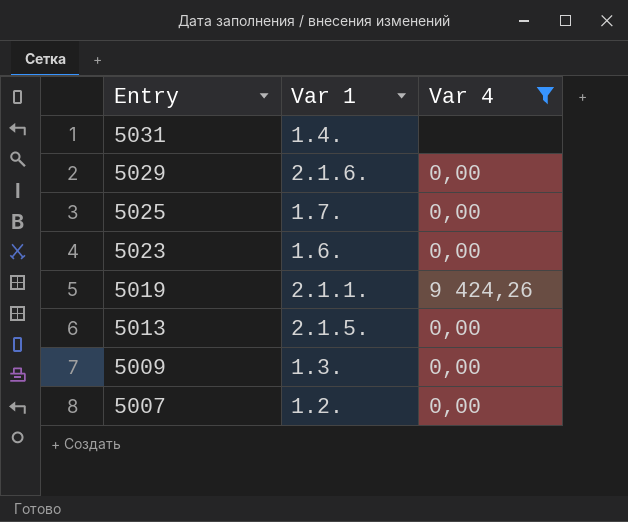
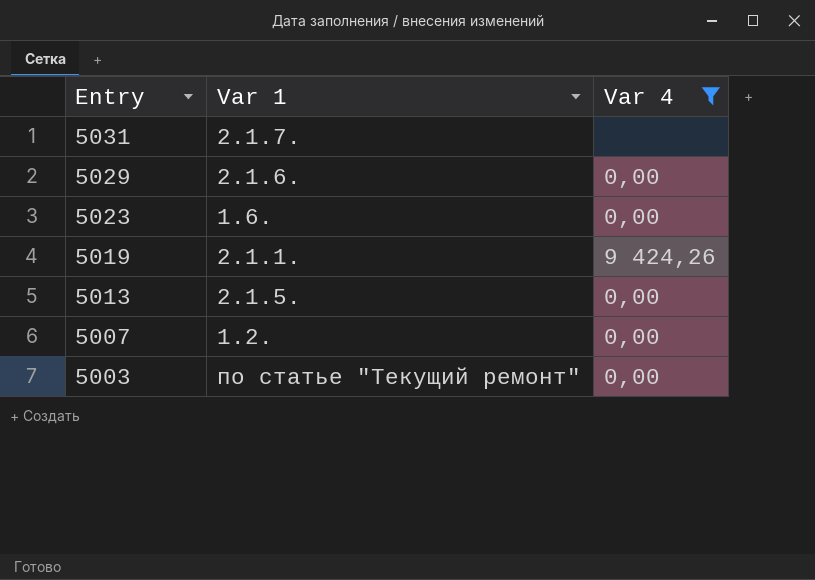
row 5025: 1.7. | 0,00 -> none
row 5009: 1.3. | 0,00 -> none
5031 | Var 1: 1.4. -> 2.1.7.
row 5003: none -> по статье "Текущий ремонт" | 0,00

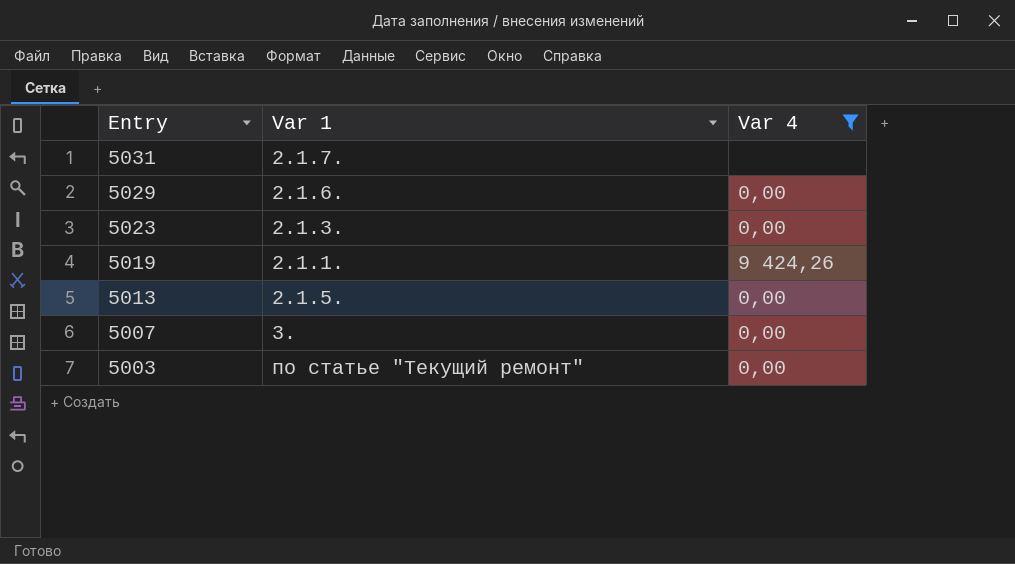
5023 | Var 1: 1.6. -> 2.1.3.
5007 | Var 1: 1.2. -> 3.

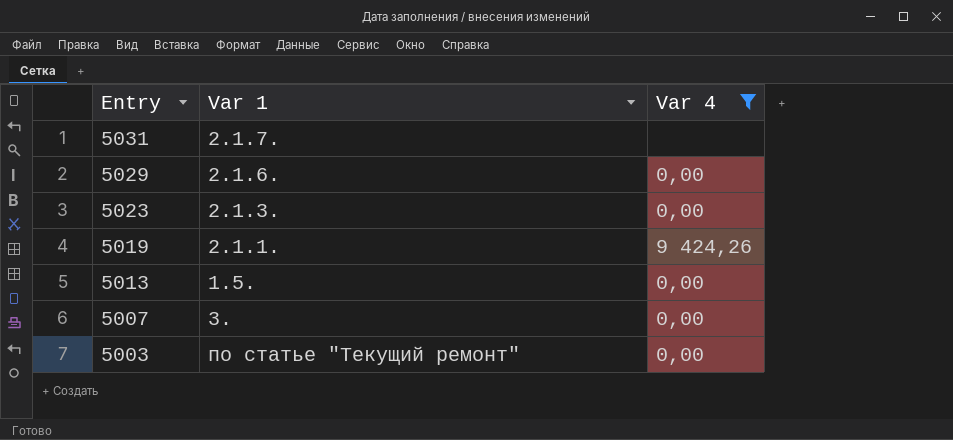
5013 | Var 1: 2.1.5. -> 1.5.

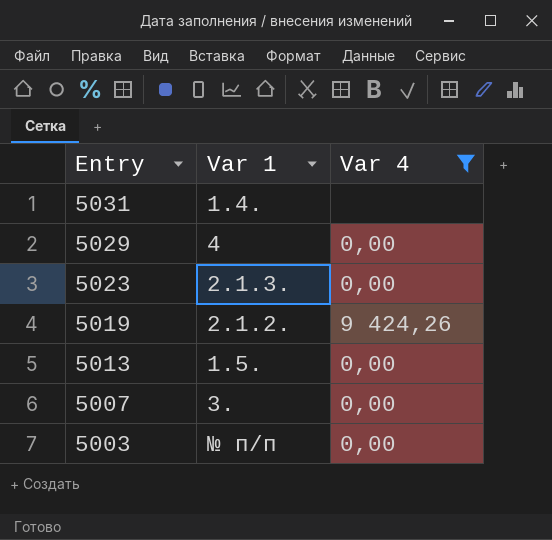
5031 | Var 1: 2.1.7. -> 1.4.
5029 | Var 1: 2.1.6. -> 4
5019 | Var 1: 2.1.1. -> 2.1.2.
5003 | Var 1: по статье "Текущий ремонт" -> № п/п

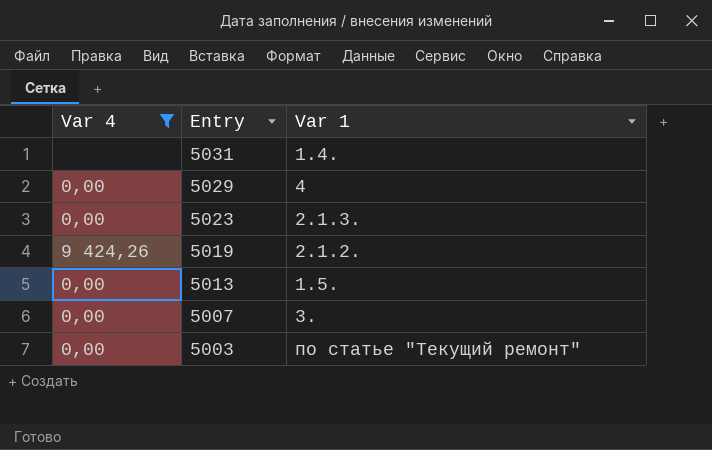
column Var 4 | position: 3 -> 1
5003 | Var 1: № п/п -> по статье "Текущий ремонт"

